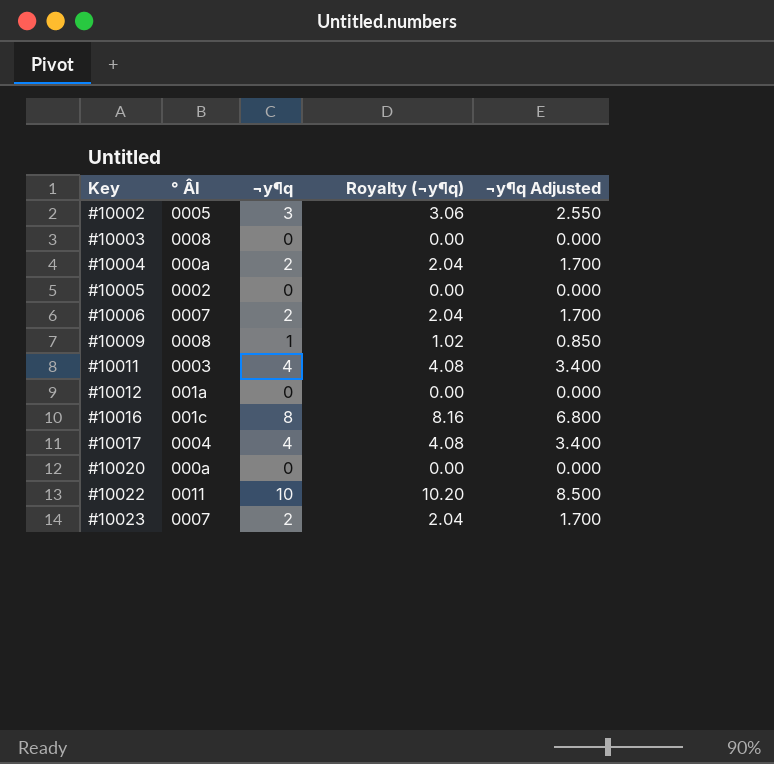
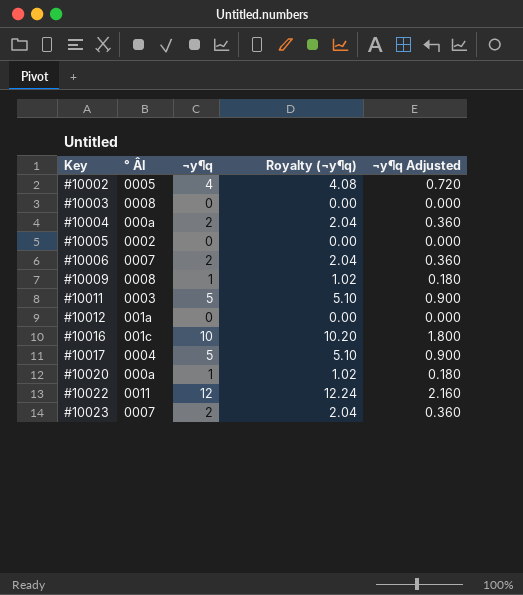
column ¬y¶q Adjusted | formula: [¬y¶q] * 0.85 -> [¬y¶q] * 0.18
#10002 | ¬y¶q: 3 -> 4
#10002 | Royalty (¬y¶q): 3.06 -> 4.08
#10011 | ¬y¶q: 4 -> 5
#10011 | Royalty (¬y¶q): 4.08 -> 5.10
#10016 | ¬y¶q: 8 -> 10
#10016 | Royalty (¬y¶q): 8.16 -> 10.20
#10017 | ¬y¶q: 4 -> 5
#10017 | Royalty (¬y¶q): 4.08 -> 5.10
#10020 | ¬y¶q: 0 -> 1
#10020 | Royalty (¬y¶q): 0.00 -> 1.02
#10022 | ¬y¶q: 10 -> 12
#10022 | Royalty (¬y¶q): 10.20 -> 12.24

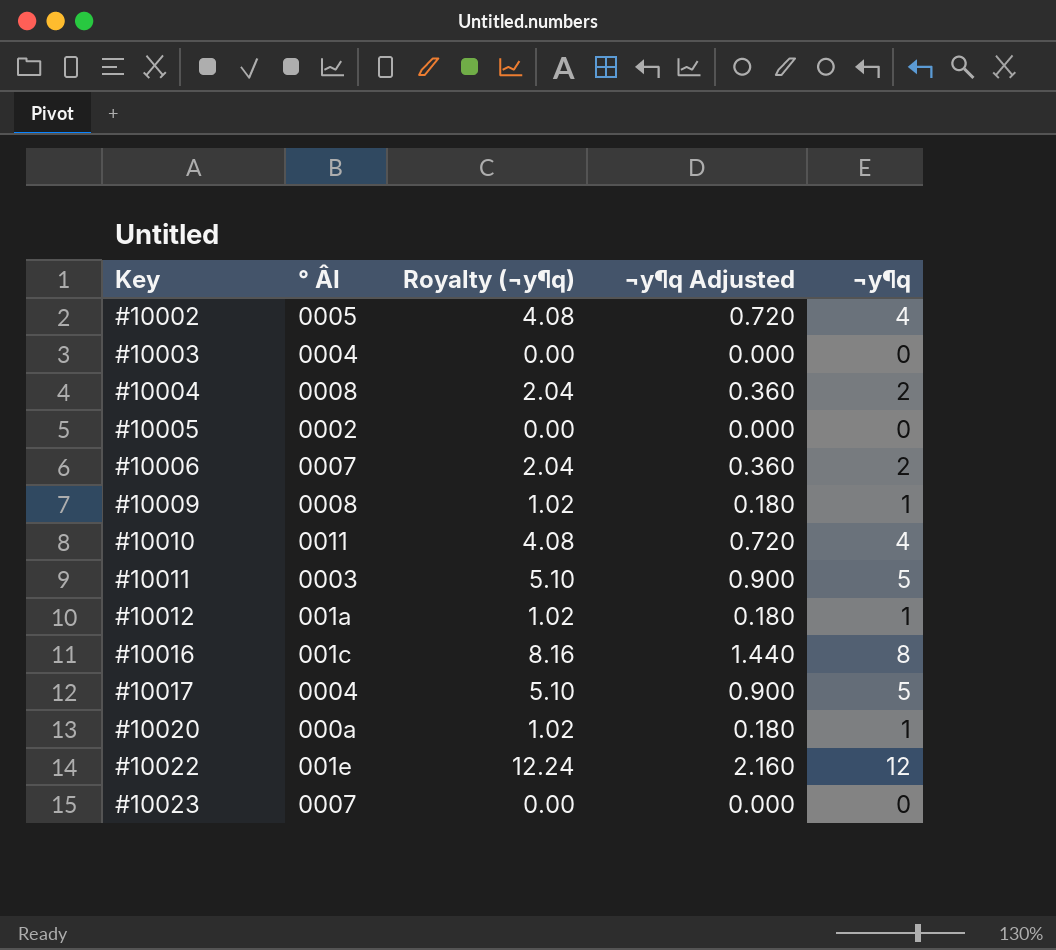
column ¬y¶q | position: 3 -> 5
#10003 | ° ÂI: 0008 -> 0004
#10004 | ° ÂI: 000a -> 0008
row #10010: none -> 0011 | 4.08 | 0.720 | 4
#10012 | Royalty (¬y¶q): 0.00 -> 1.02
#10012 | ¬y¶q Adjusted: 0.000 -> 0.180
#10012 | ¬y¶q: 0 -> 1
#10016 | Royalty (¬y¶q): 10.20 -> 8.16
#10016 | ¬y¶q Adjusted: 1.800 -> 1.440
#10016 | ¬y¶q: 10 -> 8
#10022 | ° ÂI: 0011 -> 001e
#10023 | Royalty (¬y¶q): 2.04 -> 0.00
#10023 | ¬y¶q Adjusted: 0.360 -> 0.000
#10023 | ¬y¶q: 2 -> 0

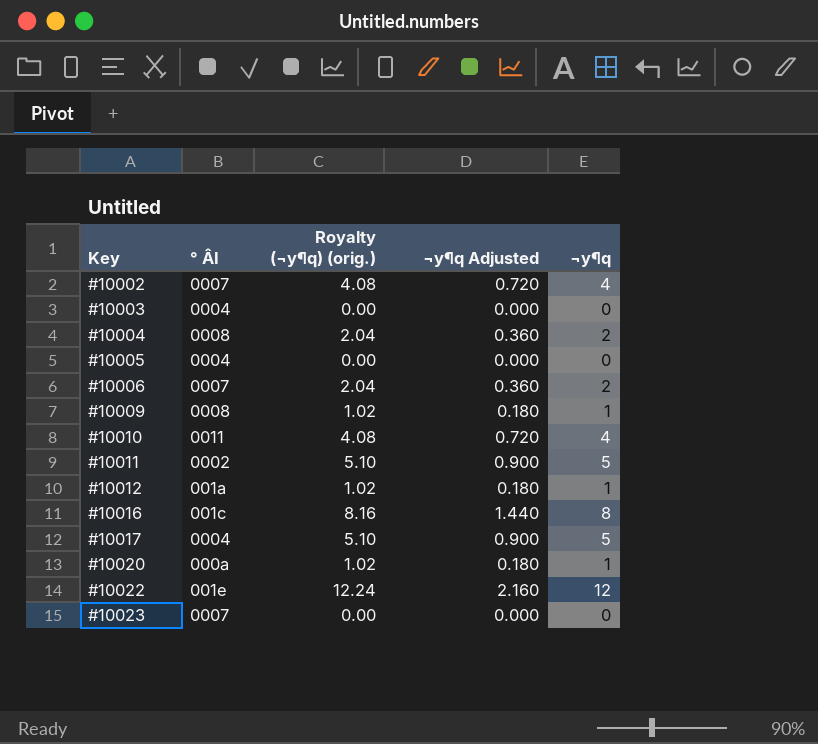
column name: Royalty (¬y¶q) -> Royalty (¬y¶q) (orig.)
#10002 | ° ÂI: 0005 -> 0007
#10005 | ° ÂI: 0002 -> 0004
#10011 | ° ÂI: 0003 -> 0002

